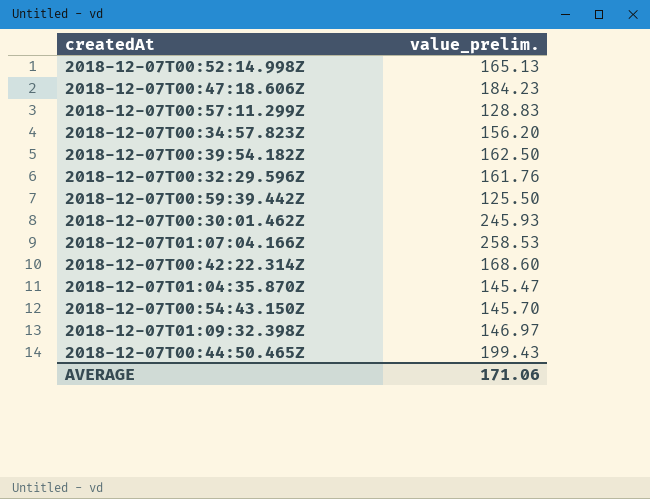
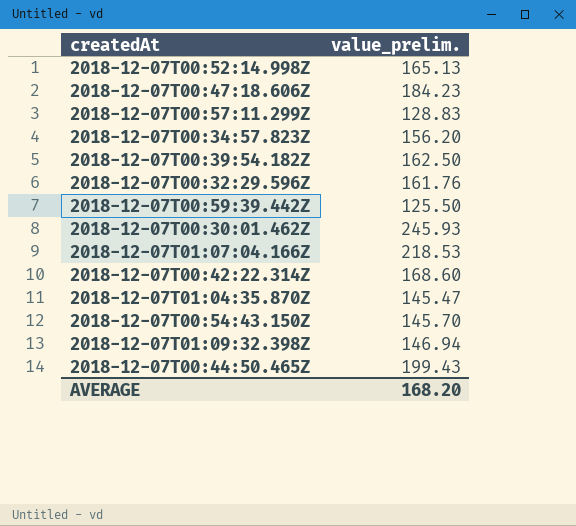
2018-12-07T01:07:04.166Z | value_prelim.: 258.53 -> 218.53
2018-12-07T01:09:32.398Z | value_prelim.: 146.97 -> 146.94
AVERAGE | value_prelim.: 171.06 -> 168.20

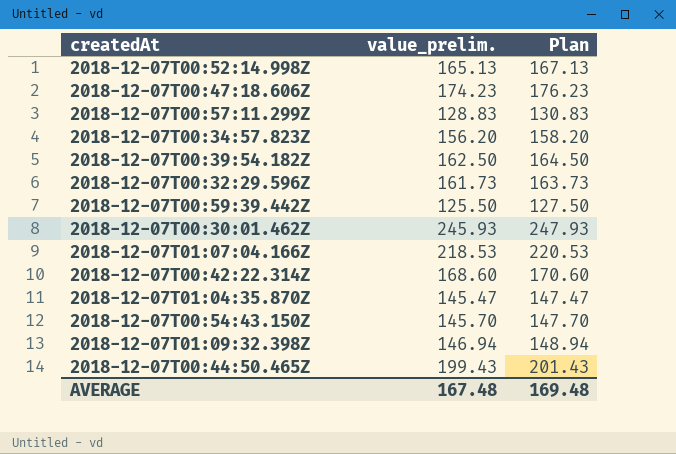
column Plan | formula: none -> [value_prelim.] + 2
2018-12-07T00:47:18.606Z | value_prelim.: 184.23 -> 174.23
2018-12-07T00:32:29.596Z | value_prelim.: 161.76 -> 161.73
AVERAGE | value_prelim.: 168.20 -> 167.48

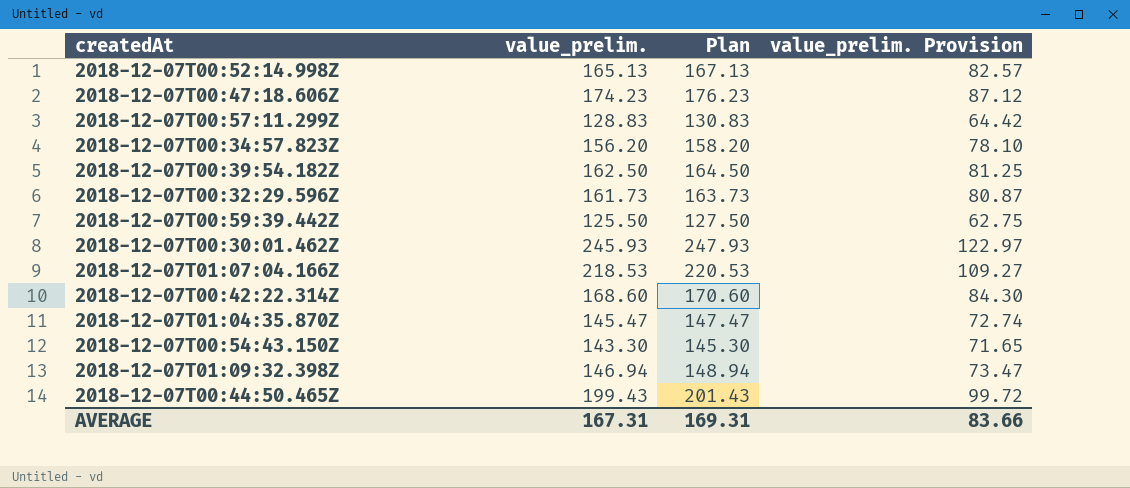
column value_prelim. Provision | formula: none -> [value_prelim.] * 0.5
2018-12-07T00:54:43.150Z | value_prelim.: 145.70 -> 143.30
2018-12-07T00:54:43.150Z | Plan: 147.70 -> 145.30
AVERAGE | value_prelim.: 167.48 -> 167.31
AVERAGE | Plan: 169.48 -> 169.31

